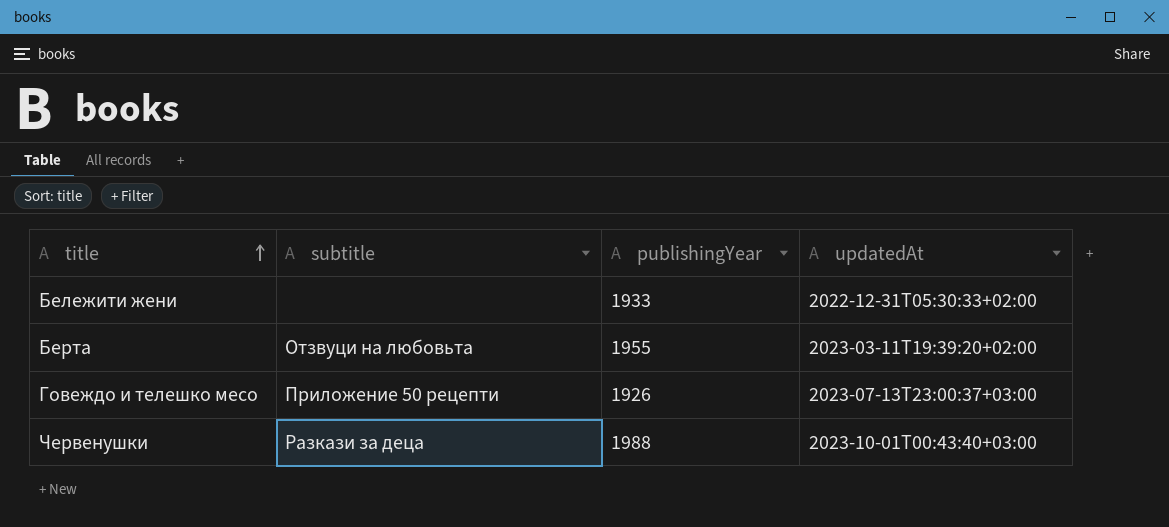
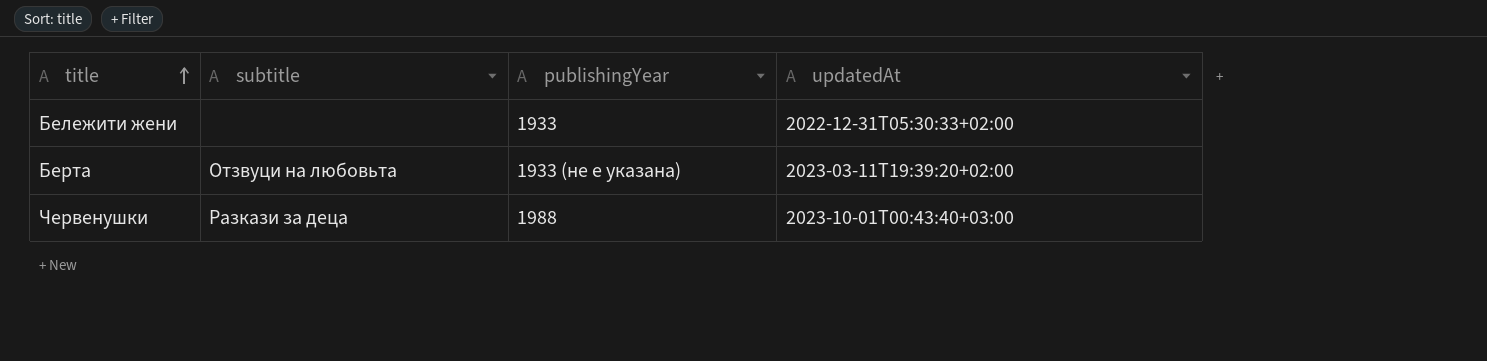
row Говеждо и телешко месо: Приложение 50 рецепти | 1926 | 2023-07-13T23:00:37+03:00 -> none
Берта | publishingYear: 1955 -> 1933 (не е указана)

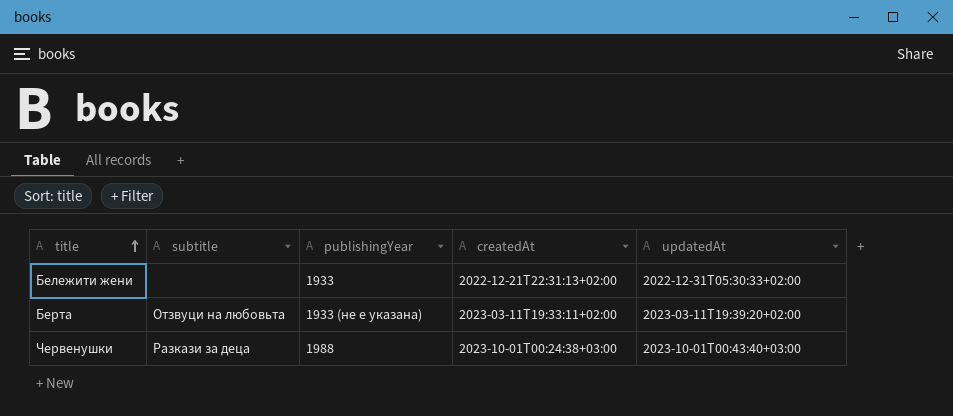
column createdAt | position: none -> 4

